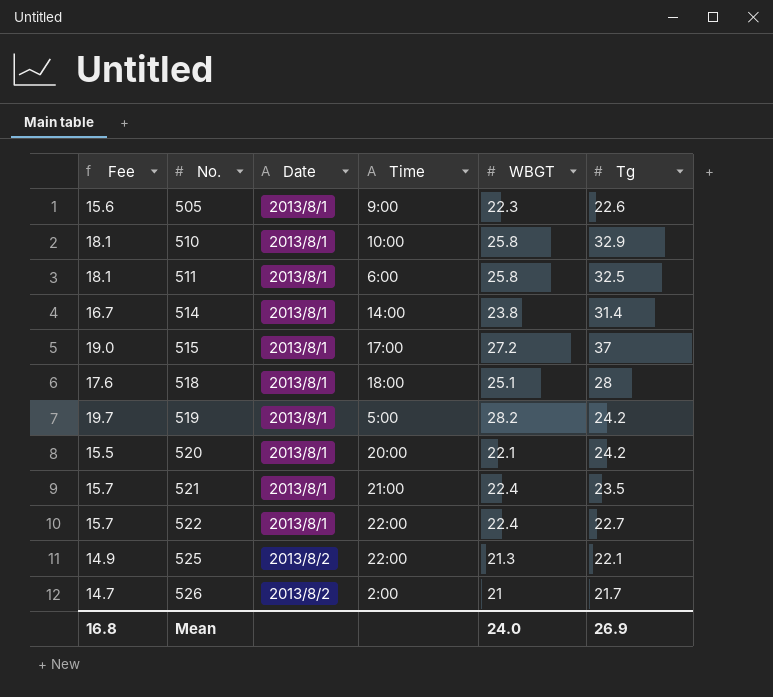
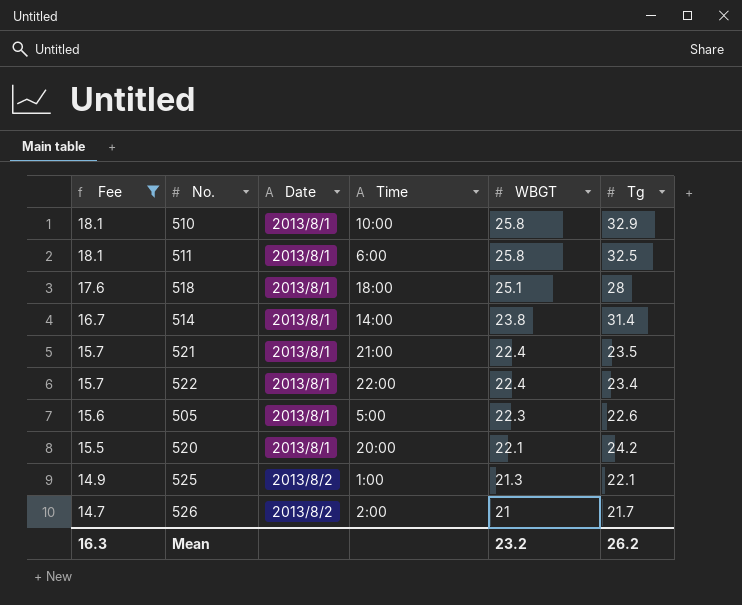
filter: none -> Fee <= 18.1
row order: No. ascending -> Fee descending
522 | Tg: 22.7 -> 23.4
505 | Time: 9:00 -> 5:00
525 | Time: 22:00 -> 1:00
Mean | Fee: 16.8 -> 16.3
Mean | WBGT: 24.0 -> 23.2
Mean | Tg: 26.9 -> 26.2

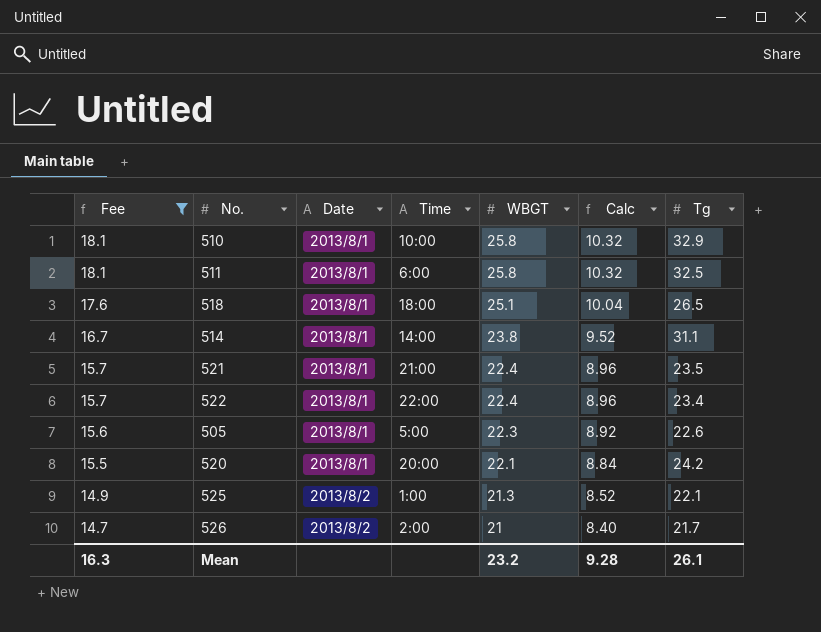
column Calc | formula: none -> [WBGT] * 0.4
518 | Tg: 28 -> 26.5
514 | Tg: 31.4 -> 31.1
Mean | Tg: 26.2 -> 26.1

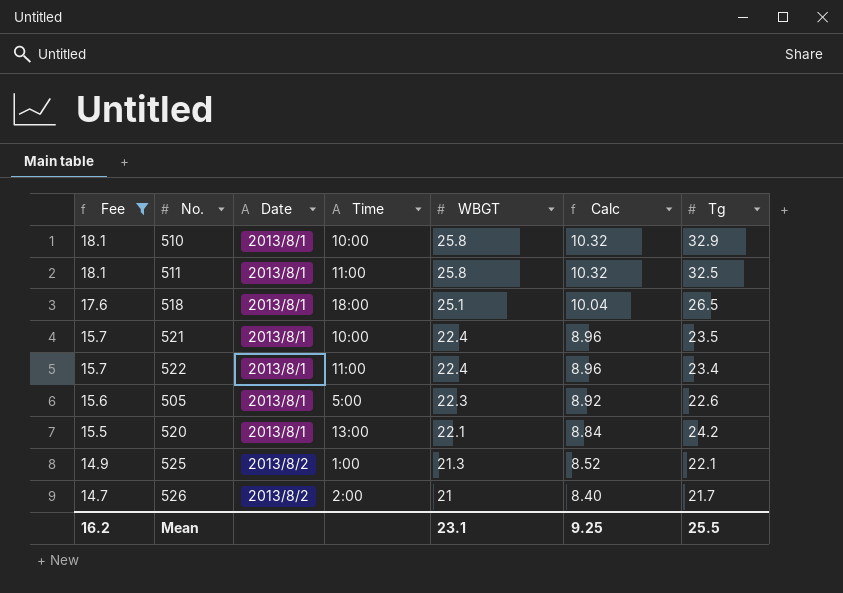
row 514: 16.7 | 2013/8/1 | 14:00 | 23.8 | 9.52 | 31.1 -> none
511 | Time: 6:00 -> 11:00
521 | Time: 21:00 -> 10:00
522 | Time: 22:00 -> 11:00
520 | Time: 20:00 -> 13:00
Mean | Fee: 16.3 -> 16.2
Mean | WBGT: 23.2 -> 23.1
Mean | Calc: 9.28 -> 9.25
Mean | Tg: 26.1 -> 25.5

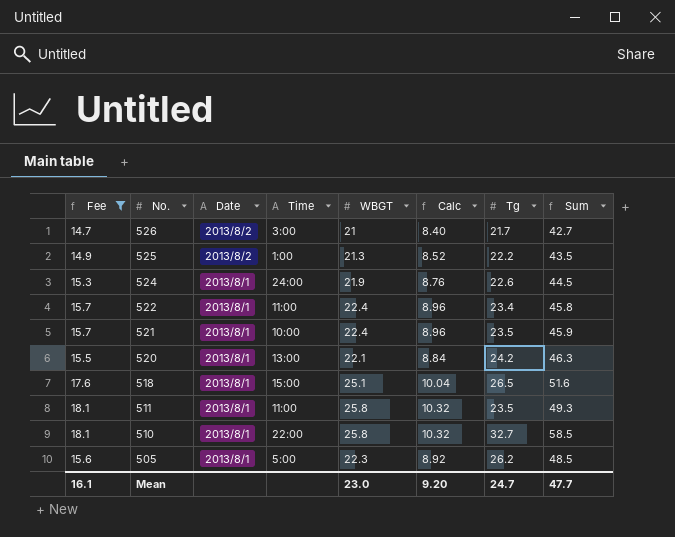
row order: Fee descending -> No. descending
column Sum | formula: none -> [WBGT] + [Tg]
526 | Time: 2:00 -> 3:00
525 | Tg: 22.1 -> 22.2
row 524: none -> 15.3 | 2013/8/1 | 24:00 | 21.9 | 8.76 | 22.6 | 44.5
518 | Time: 18:00 -> 15:00
511 | Tg: 32.5 -> 23.5
510 | Time: 10:00 -> 22:00
510 | Tg: 32.9 -> 32.7
505 | Tg: 22.6 -> 26.2
Mean | Fee: 16.2 -> 16.1
Mean | WBGT: 23.1 -> 23.0
Mean | Calc: 9.25 -> 9.20
Mean | Tg: 25.5 -> 24.7

